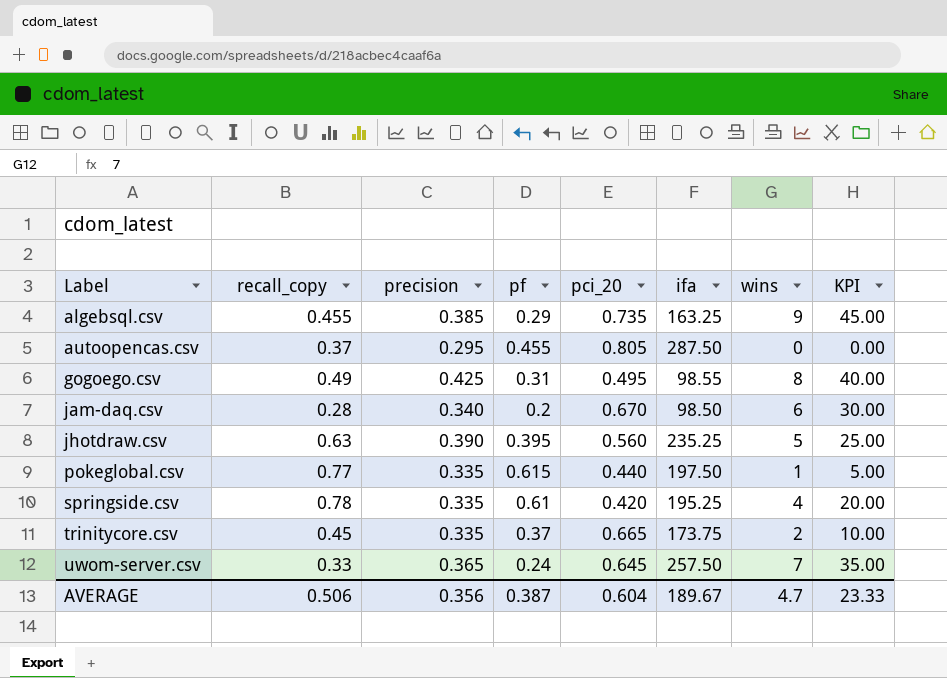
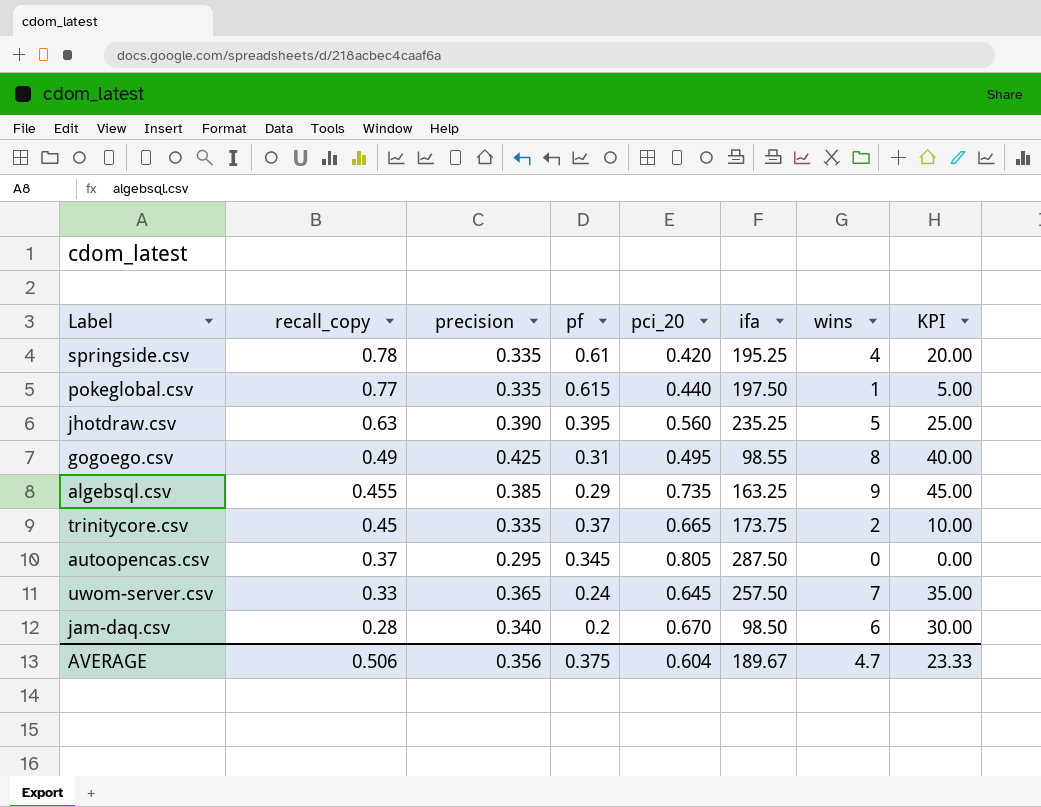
row order: Label ascending -> recall_copy descending
autoopencas.csv | pf: 0.455 -> 0.345
AVERAGE | pf: 0.387 -> 0.375

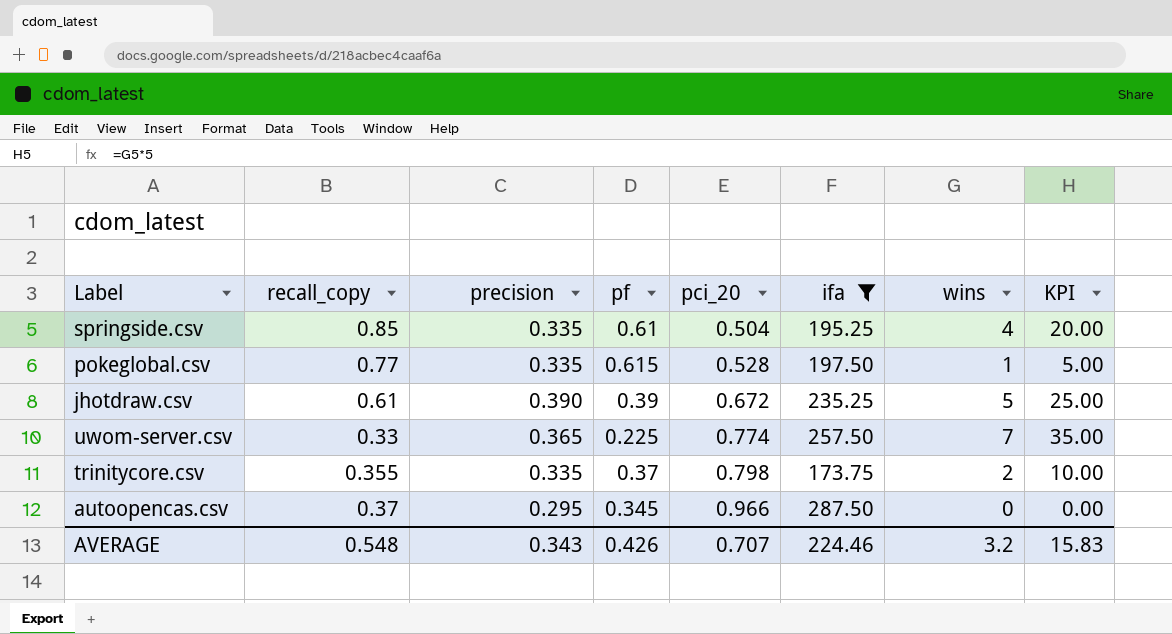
filter: none -> ifa >= 173.75
row order: recall_copy descending -> pci_20 ascending
springside.csv | recall_copy: 0.78 -> 0.85
springside.csv | pci_20: 0.420 -> 0.504
pokeglobal.csv | pci_20: 0.440 -> 0.528
jhotdraw.csv | recall_copy: 0.63 -> 0.61
jhotdraw.csv | pf: 0.395 -> 0.39
jhotdraw.csv | pci_20: 0.560 -> 0.672
uwom-server.csv | pf: 0.24 -> 0.225
uwom-server.csv | pci_20: 0.645 -> 0.774
trinitycore.csv | recall_copy: 0.45 -> 0.355
trinitycore.csv | pci_20: 0.665 -> 0.798
autoopencas.csv | pci_20: 0.805 -> 0.966
AVERAGE | recall_copy: 0.506 -> 0.548
AVERAGE | precision: 0.356 -> 0.343
AVERAGE | pf: 0.375 -> 0.426
AVERAGE | pci_20: 0.604 -> 0.707
AVERAGE | ifa: 189.67 -> 224.46
AVERAGE | wins: 4.7 -> 3.2
AVERAGE | KPI: 23.33 -> 15.83

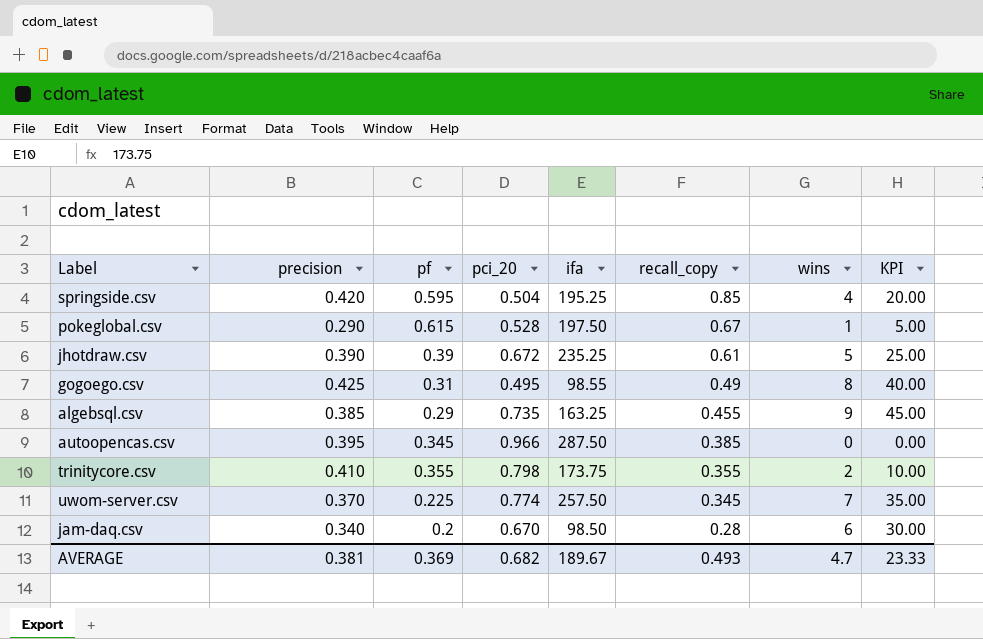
filter: ifa >= 173.75 -> none
row order: pci_20 ascending -> recall_copy descending
column recall_copy | position: 2 -> 6
springside.csv | precision: 0.335 -> 0.420
springside.csv | pf: 0.61 -> 0.595
pokeglobal.csv | precision: 0.335 -> 0.290
pokeglobal.csv | recall_copy: 0.77 -> 0.67
autoopencas.csv | precision: 0.295 -> 0.395
autoopencas.csv | recall_copy: 0.37 -> 0.385
trinitycore.csv | precision: 0.335 -> 0.410
trinitycore.csv | pf: 0.37 -> 0.355
uwom-server.csv | precision: 0.365 -> 0.370
uwom-server.csv | recall_copy: 0.33 -> 0.345
AVERAGE | precision: 0.343 -> 0.381
AVERAGE | pf: 0.426 -> 0.369
AVERAGE | pci_20: 0.707 -> 0.682
AVERAGE | ifa: 224.46 -> 189.67
AVERAGE | recall_copy: 0.548 -> 0.493
AVERAGE | wins: 3.2 -> 4.7
AVERAGE | KPI: 15.83 -> 23.33

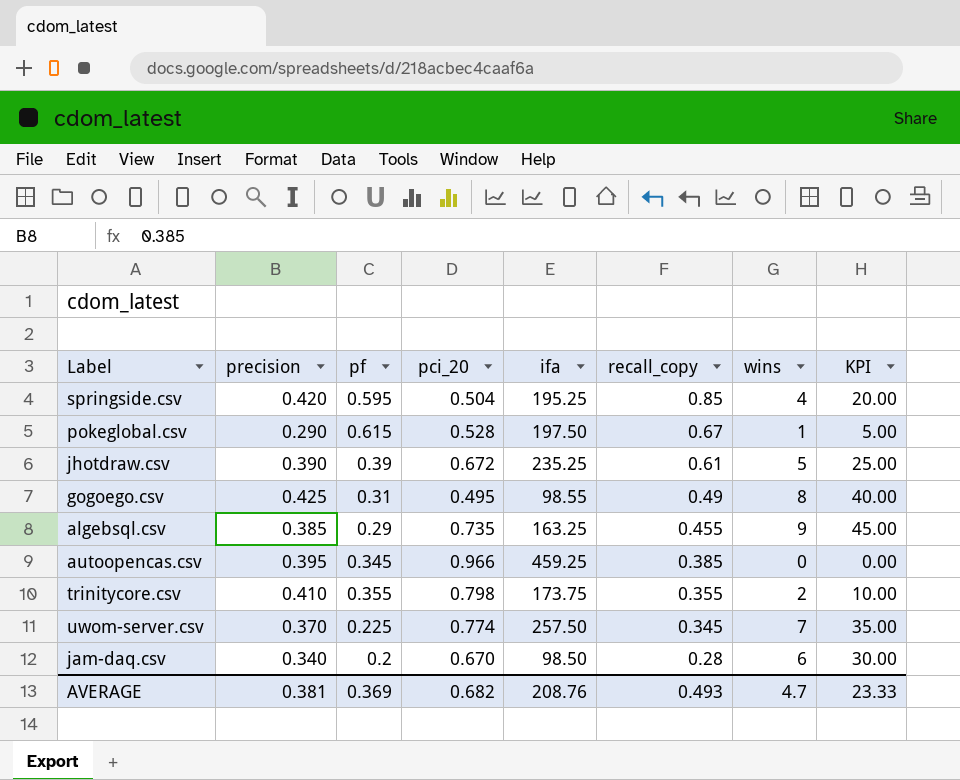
autoopencas.csv | ifa: 287.50 -> 459.25
AVERAGE | ifa: 189.67 -> 208.76

